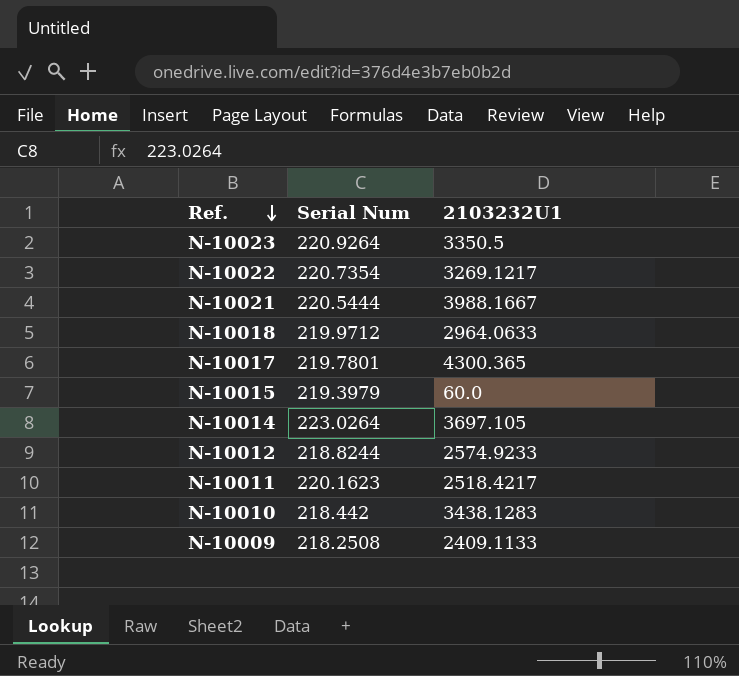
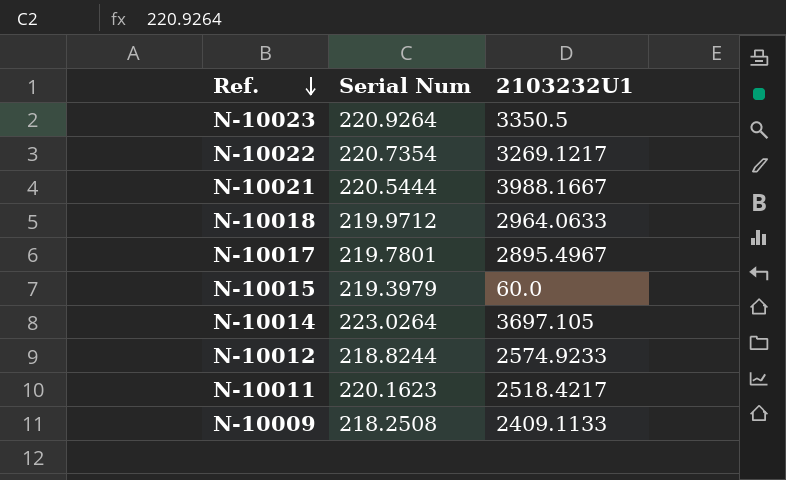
row N-10010: 218.442 | 3438.1283 -> none
N-10017 | 2103232U1: 4300.365 -> 2895.4967

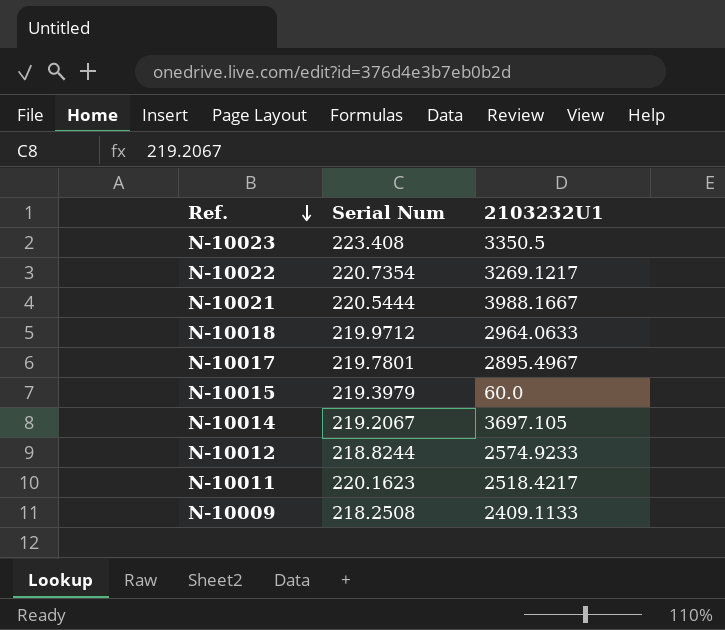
N-10023 | Serial Num: 220.9264 -> 223.408
N-10014 | Serial Num: 223.0264 -> 219.2067

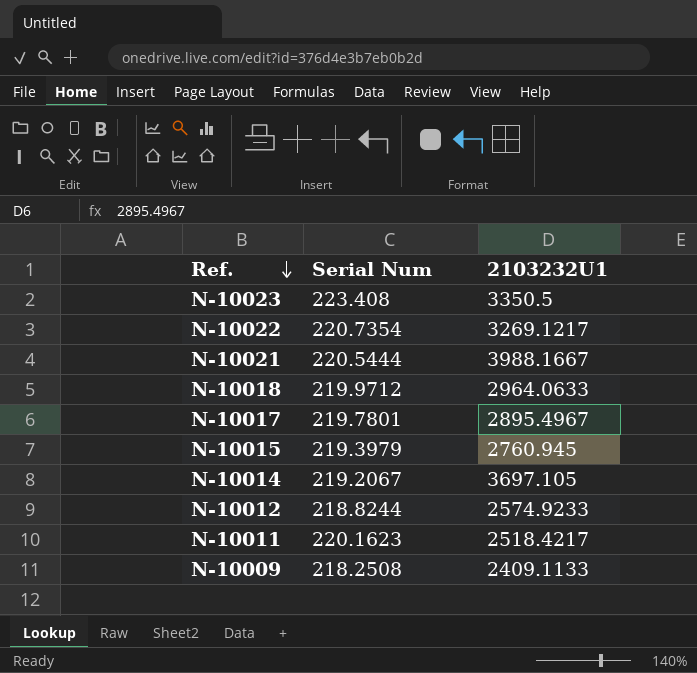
N-10015 | 2103232U1: 60.0 -> 2760.945

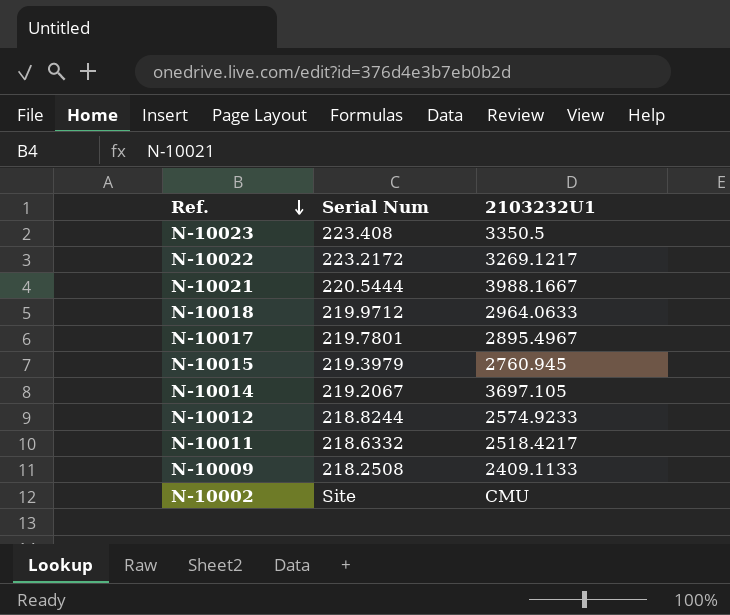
N-10022 | Serial Num: 220.7354 -> 223.2172
N-10011 | Serial Num: 220.1623 -> 218.6332
row N-10002: none -> Site | CMU

